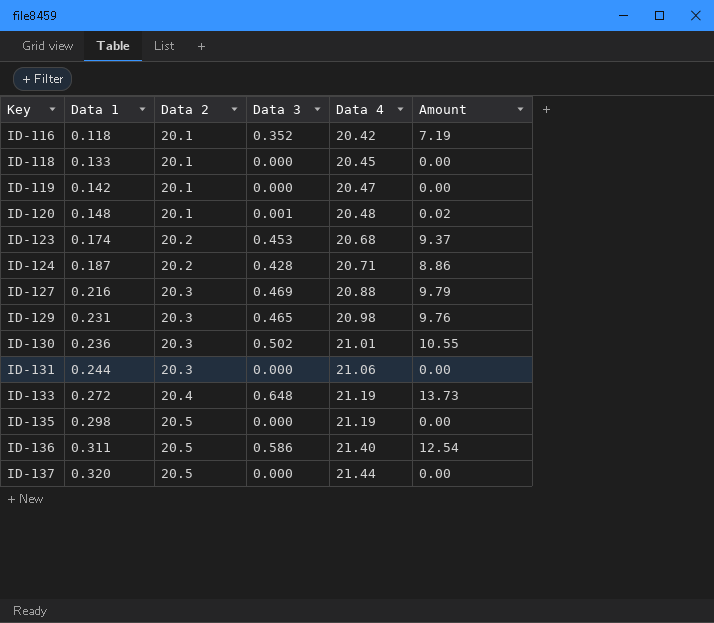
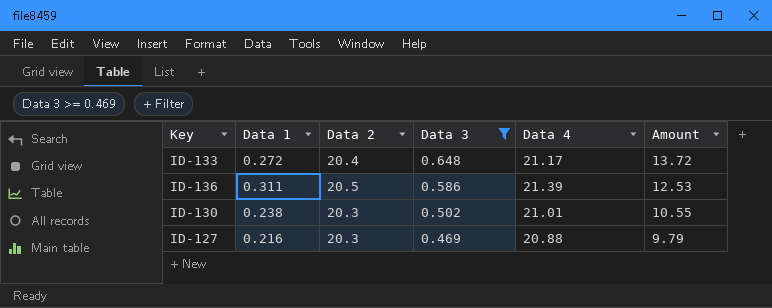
filter: none -> Data 3 >= 0.469
row order: Key ascending -> Data 3 descending
ID-133 | Data 4: 21.19 -> 21.17
ID-133 | Amount: 13.73 -> 13.72
ID-136 | Data 4: 21.40 -> 21.39
ID-136 | Amount: 12.54 -> 12.53
ID-130 | Data 1: 0.236 -> 0.238

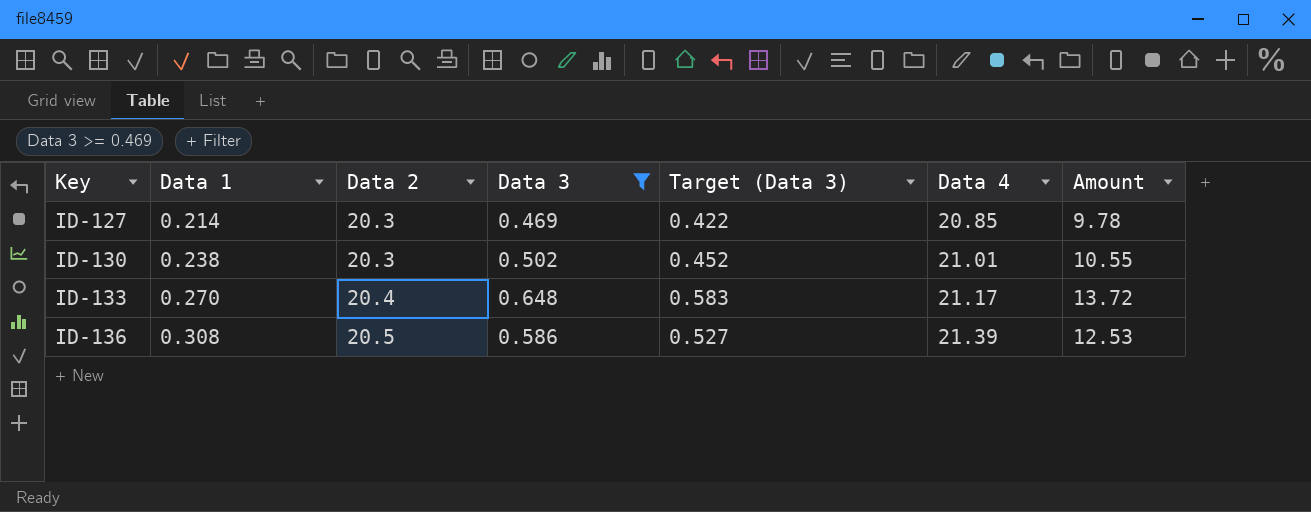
row order: Data 3 descending -> Key ascending
column Target (Data 3) | formula: none -> [Data 3] * 0.9
ID-127 | Data 1: 0.216 -> 0.214
ID-127 | Data 4: 20.88 -> 20.85
ID-127 | Amount: 9.79 -> 9.78
ID-133 | Data 1: 0.272 -> 0.270
ID-136 | Data 1: 0.311 -> 0.308

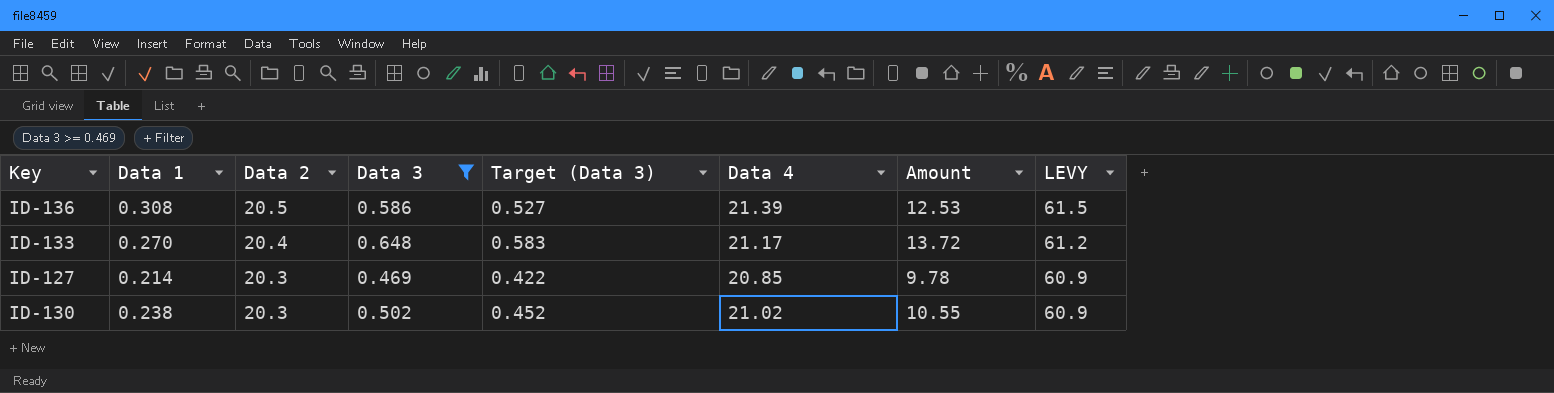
row order: Key ascending -> Data 2 descending
column LEVY | formula: none -> [Data 2] * 3
ID-130 | Data 4: 21.01 -> 21.02

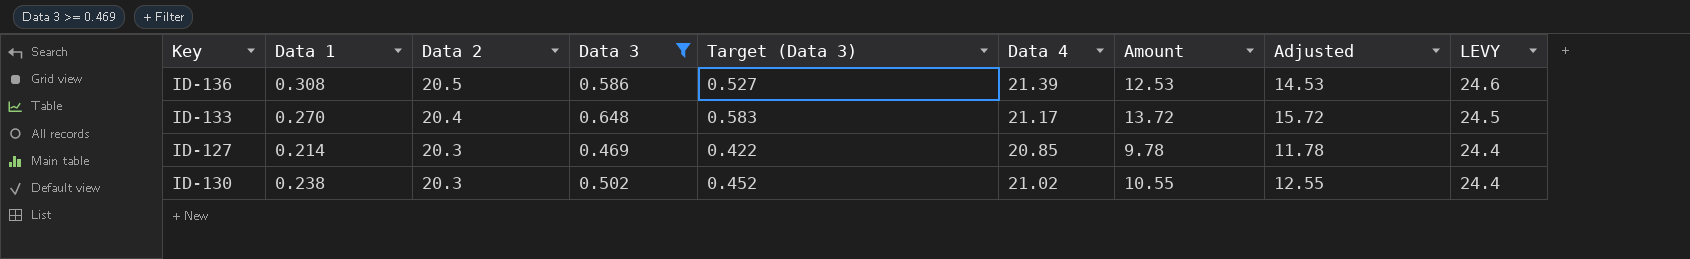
column Adjusted | formula: none -> [Amount] + 2
column LEVY | formula: [Data 2] * 3 -> [Data 2] * 1.2

